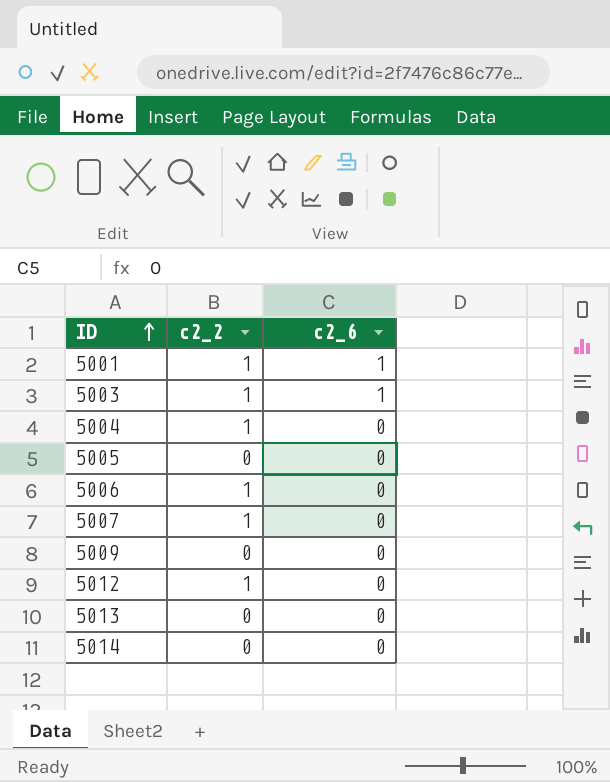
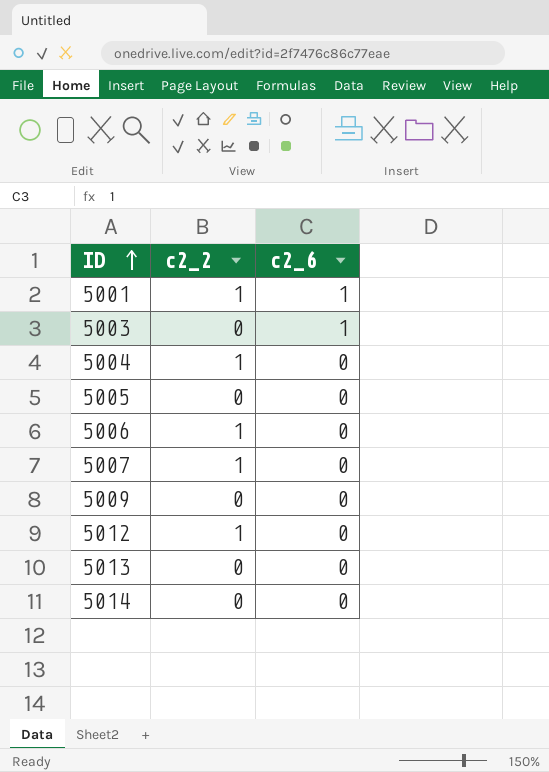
5003 | c2_2: 1 -> 0

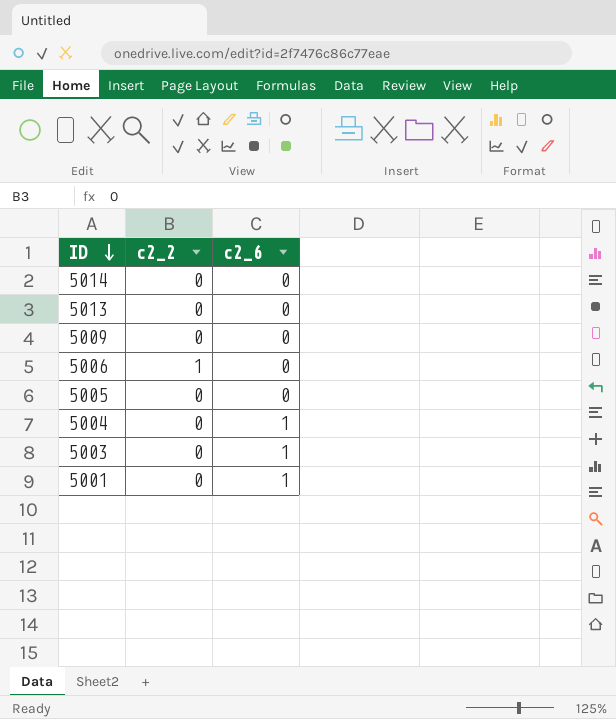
row order: ID ascending -> ID descending
row 5007: 1 | 0 -> none
row 5012: 1 | 0 -> none
5004 | c2_2: 1 -> 0
5004 | c2_6: 0 -> 1
5001 | c2_2: 1 -> 0

